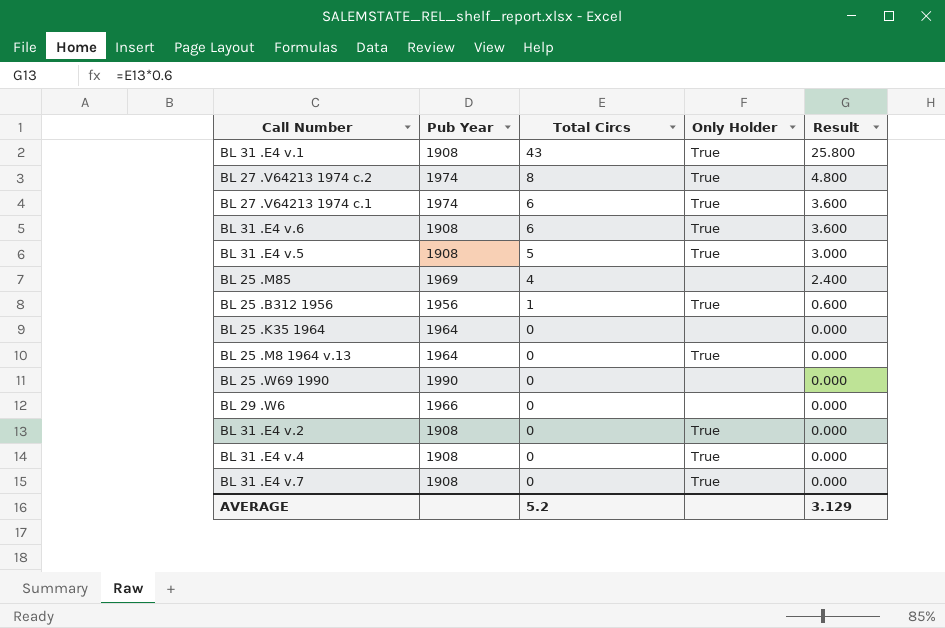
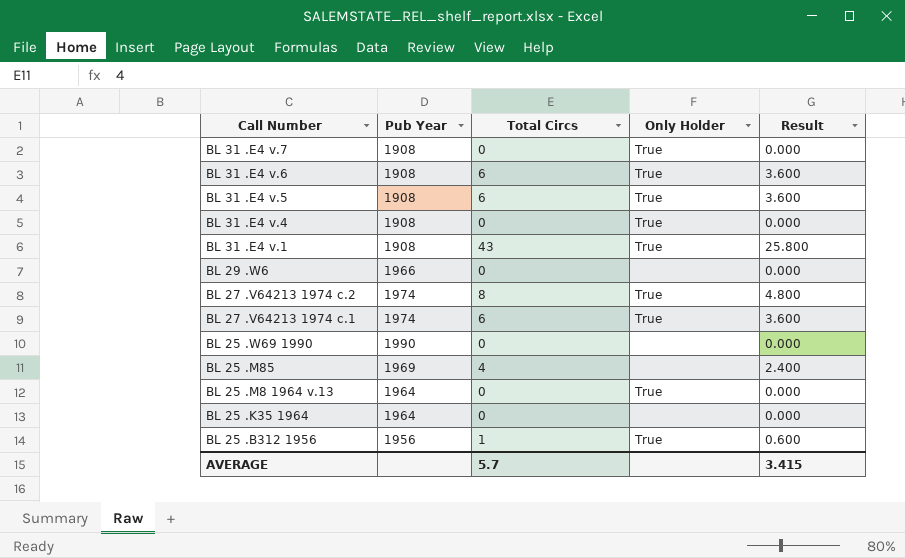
row order: Total Circs descending -> Call Number descending
row BL 31 .E4 v.2: 1908 | 0 | True | 0.000 -> none
BL 31 .E4 v.5 | Total Circs: 5 -> 6
BL 31 .E4 v.5 | Result: 3.000 -> 3.600
AVERAGE | Total Circs: 5.2 -> 5.7
AVERAGE | Result: 3.129 -> 3.415

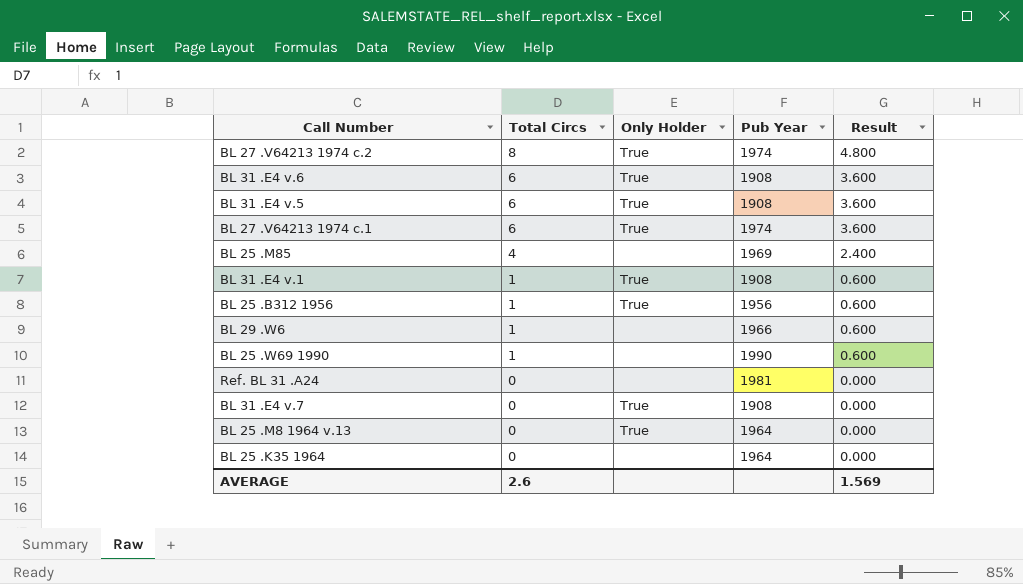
row order: Call Number descending -> Total Circs descending
column Pub Year | position: 2 -> 4
row BL 31 .E4 v.4: 1908 | 0 | True | 0.000 -> none
BL 31 .E4 v.1 | Total Circs: 43 -> 1
BL 31 .E4 v.1 | Result: 25.800 -> 0.600
BL 29 .W6 | Total Circs: 0 -> 1
BL 29 .W6 | Result: 0.000 -> 0.600
BL 25 .W69 1990 | Total Circs: 0 -> 1
BL 25 .W69 1990 | Result: 0.000 -> 0.600
row Ref. BL 31 .A24: none -> 0 | none | 1981 | 0.000
AVERAGE | Total Circs: 5.7 -> 2.6
AVERAGE | Result: 3.415 -> 1.569

